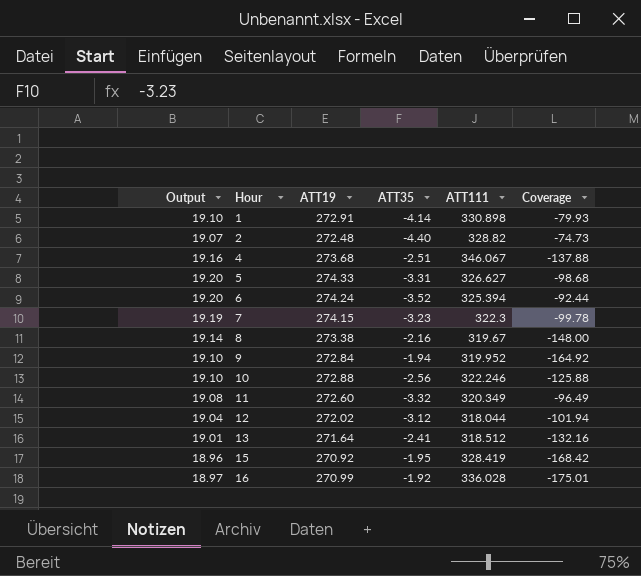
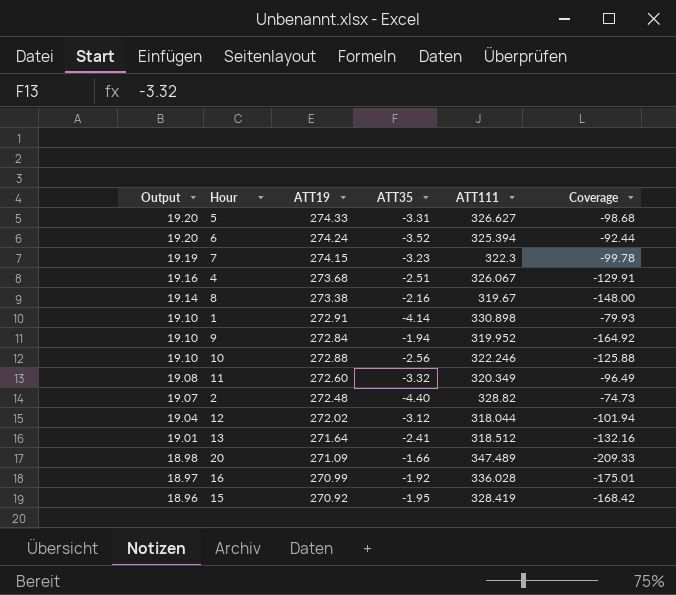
row order: Hour ascending -> Output descending
4 | ATT111: 346.067 -> 326.067
4 | Coverage: -137.88 -> -129.91
row 20: none -> 18.98 | 271.09 | -1.66 | 347.489 | -209.33

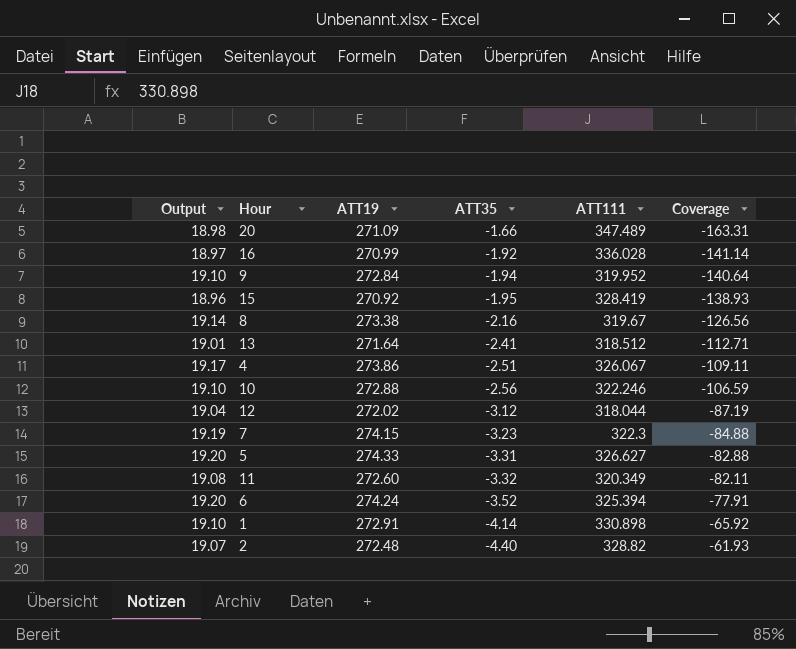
row order: Output descending -> ATT35 descending
column Coverage | formula: [ATT111] / [ATT35] -> [ATT19] / [ATT35]
4 | Output: 19.16 -> 19.17
4 | ATT19: 273.68 -> 273.86

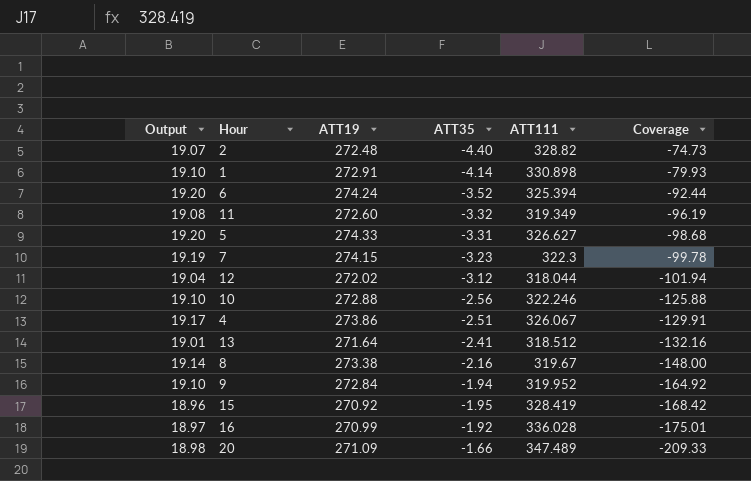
row order: ATT35 descending -> Coverage descending
column Coverage | formula: [ATT19] / [ATT35] -> [ATT111] / [ATT35]
11 | ATT111: 320.349 -> 319.349

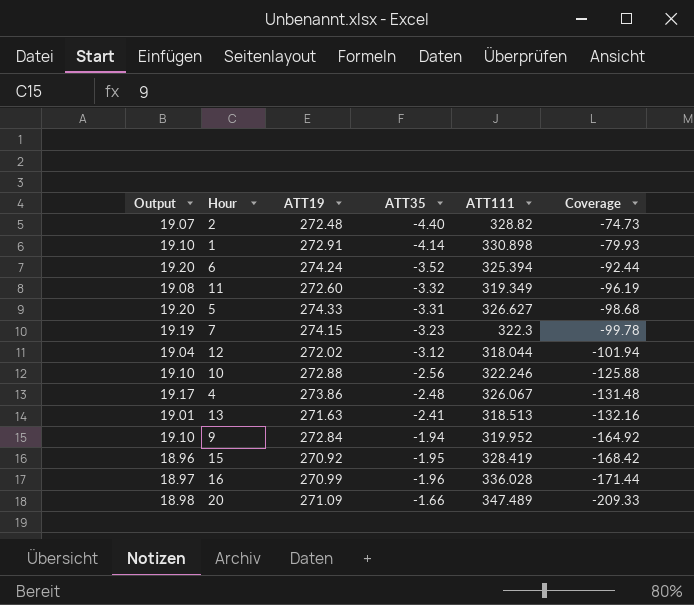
row 8: 19.14 | 273.38 | -2.16 | 319.67 | -148.00 -> none
4 | ATT35: -2.51 -> -2.48
4 | Coverage: -129.91 -> -131.48
13 | ATT19: 271.64 -> 271.63
13 | ATT111: 318.512 -> 318.513
16 | ATT35: -1.92 -> -1.96
16 | Coverage: -175.01 -> -171.44

